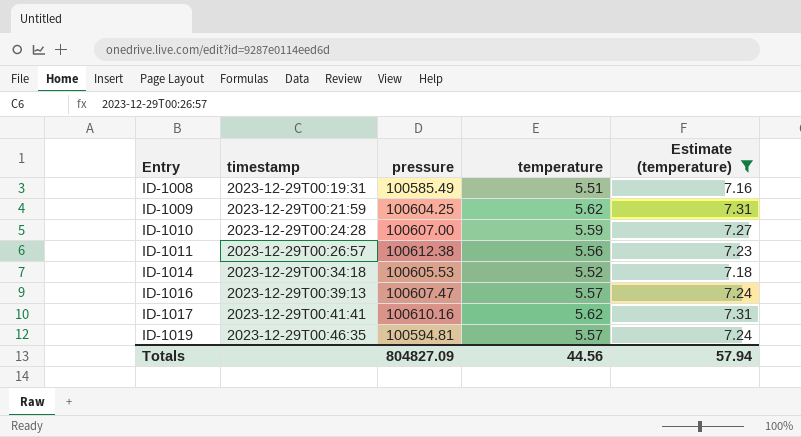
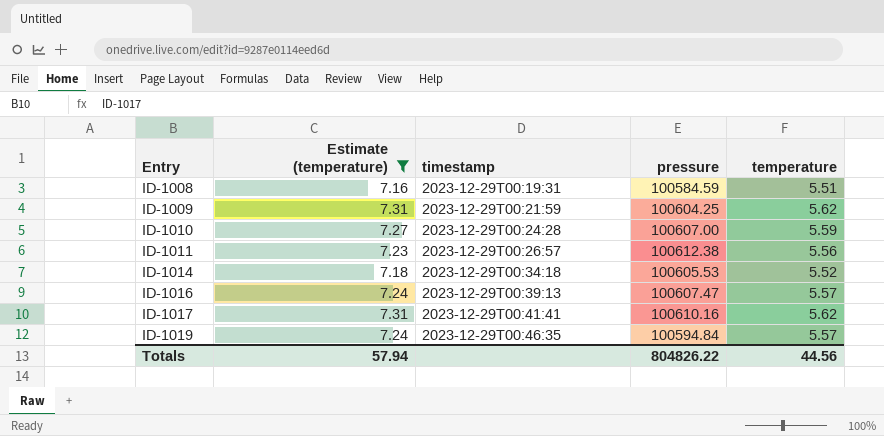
column Estimate (temperature) | position: 5 -> 2
ID-1008 | pressure: 100585.49 -> 100584.59
ID-1019 | pressure: 100594.81 -> 100594.84
Totals | pressure: 804827.09 -> 804826.22

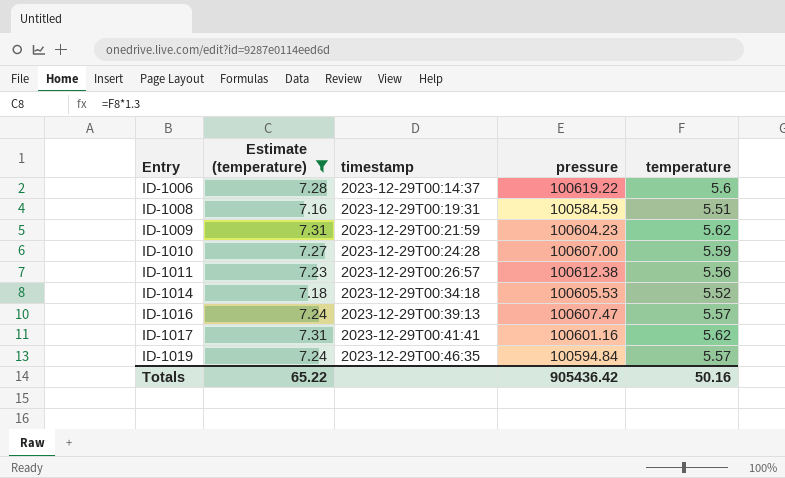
row ID-1006: none -> 7.28 | 2023-12-29T00:14:37 | 100619.22 | 5.6
ID-1009 | pressure: 100604.25 -> 100604.23
ID-1017 | pressure: 100610.16 -> 100601.16
Totals | Estimate (temperature): 57.94 -> 65.22
Totals | pressure: 804826.22 -> 905436.42
Totals | temperature: 44.56 -> 50.16

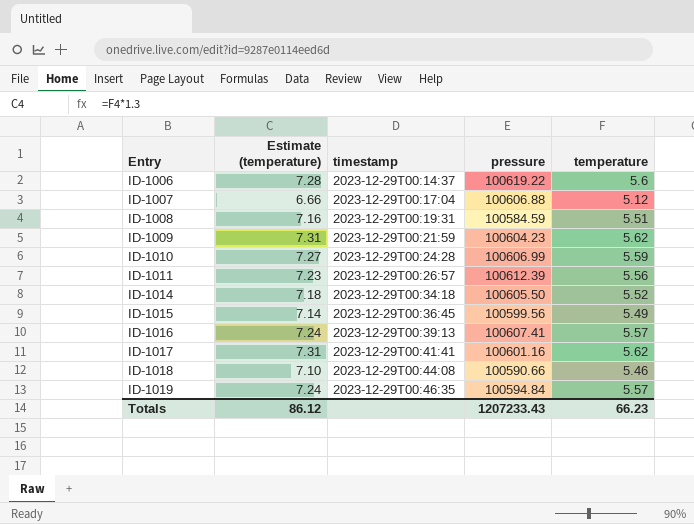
filter: Estimate (temperature) >= 7.16 -> none
ID-1010 | pressure: 100607.00 -> 100606.99
ID-1011 | pressure: 100612.38 -> 100612.39
ID-1014 | pressure: 100605.53 -> 100605.50
ID-1016 | pressure: 100607.47 -> 100607.41
Totals | Estimate (temperature): 65.22 -> 86.12
Totals | pressure: 905436.42 -> 1207233.43
Totals | temperature: 50.16 -> 66.23

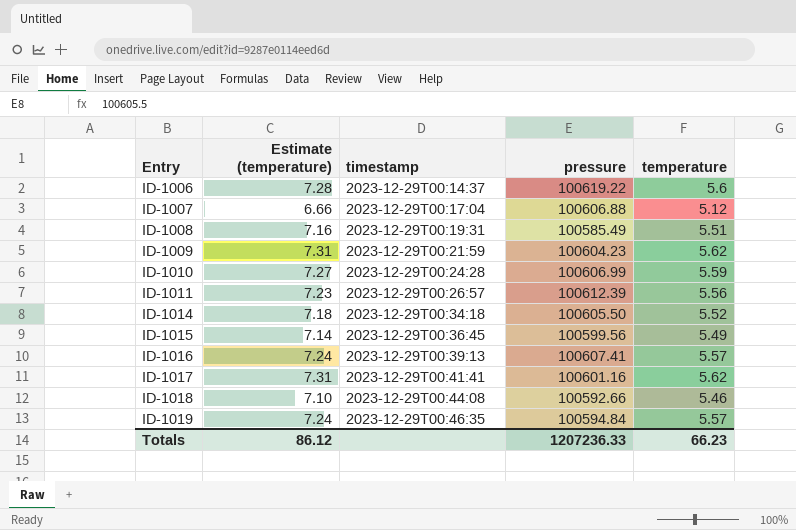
ID-1008 | pressure: 100584.59 -> 100585.49
ID-1018 | pressure: 100590.66 -> 100592.66
Totals | pressure: 1207233.43 -> 1207236.33

